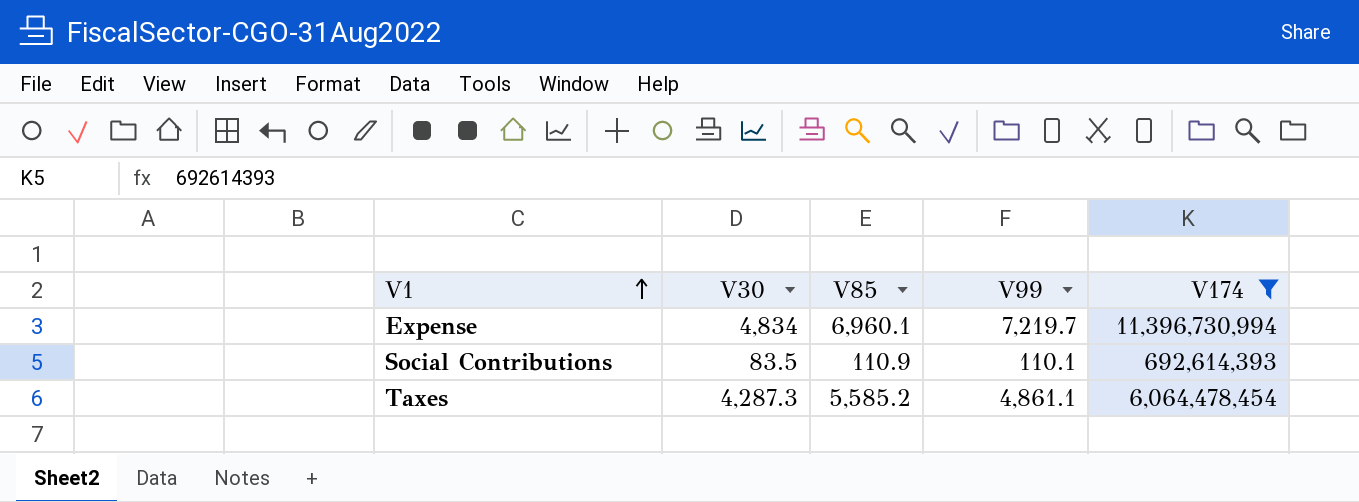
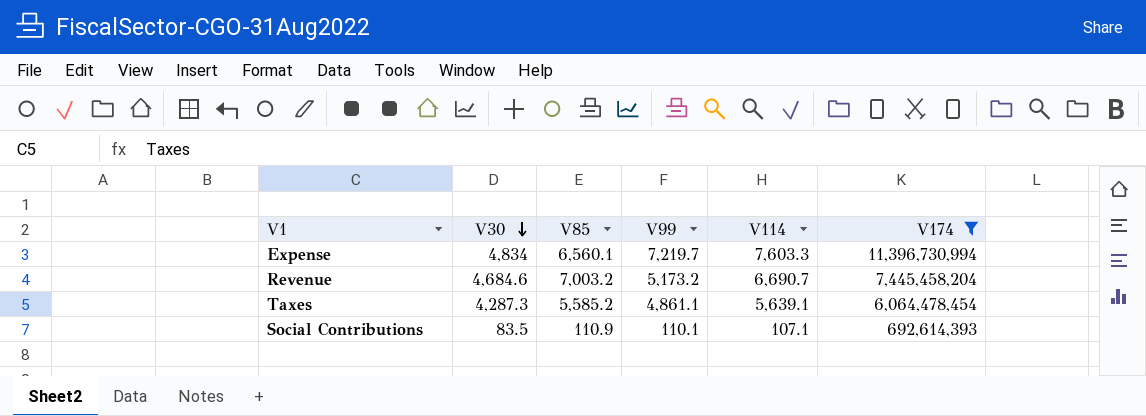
row order: V1 ascending -> V30 descending
column V114 | position: none -> 5
Expense | V85: 6,960.1 -> 6,560.1
row Revenue: none -> 4,684.6 | 7,003.2 | 5,173.2 | 6,690.7 | 7,445,458,204

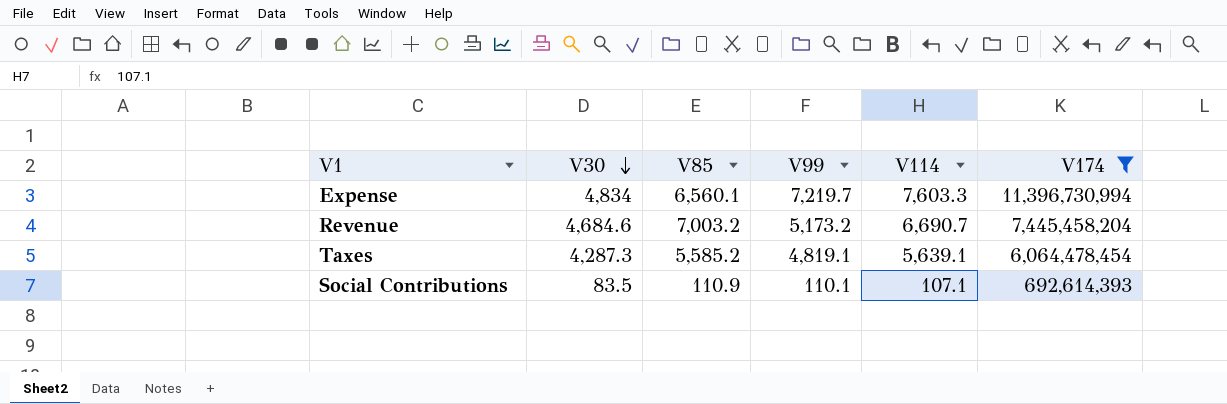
Taxes | V99: 4,861.1 -> 4,819.1

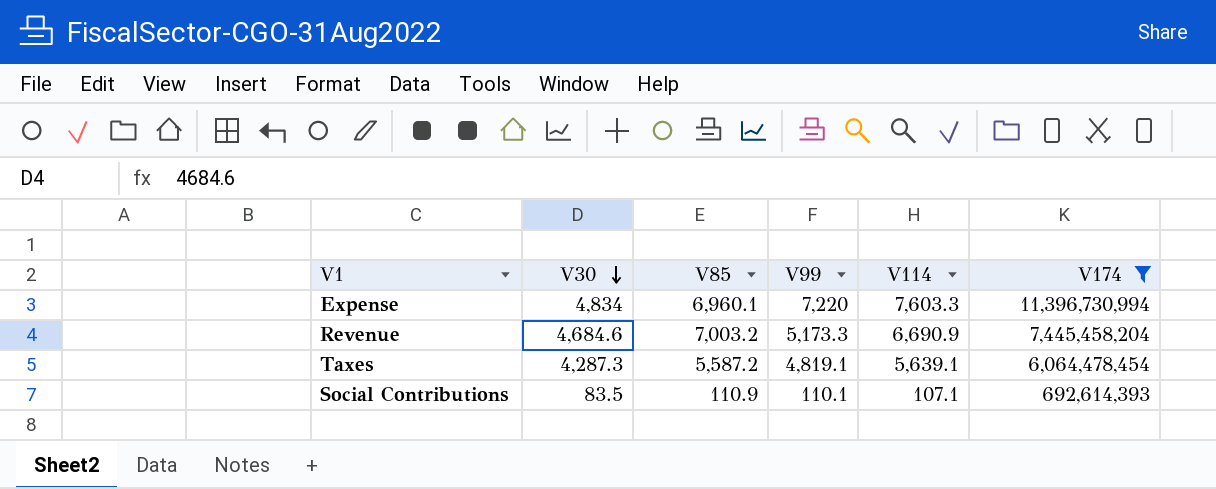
Expense | V85: 6,560.1 -> 6,960.1
Expense | V99: 7,219.7 -> 7,220
Revenue | V99: 5,173.2 -> 5,173.3
Revenue | V114: 6,690.7 -> 6,690.9
Taxes | V85: 5,585.2 -> 5,587.2

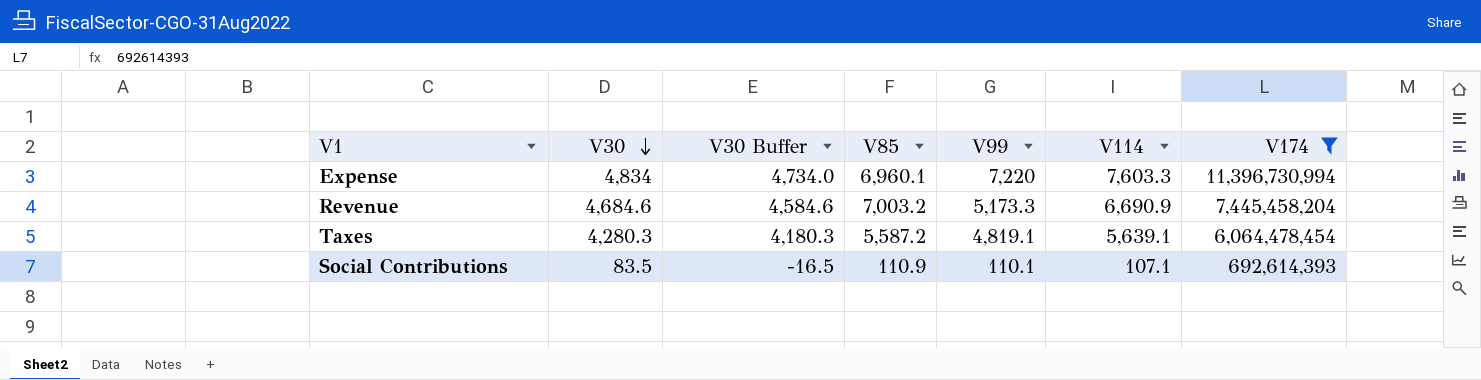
column V30 Buffer | formula: none -> [V30] - 100
Taxes | V30: 4,287.3 -> 4,280.3

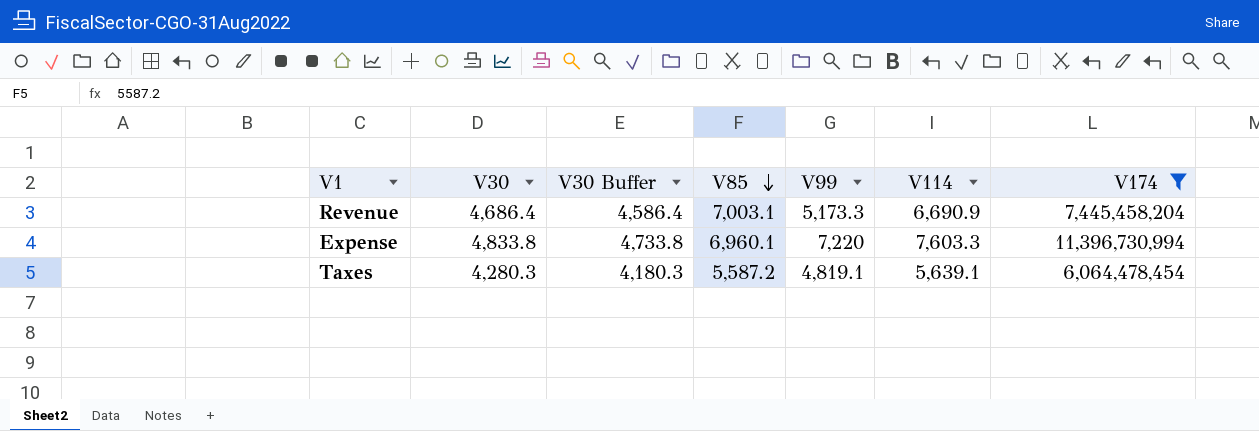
row order: V30 descending -> V85 descending
row Social Contributions: 83.5 | -16.5 | 110.9 | 110.1 | 107.1 | 692,614,393 -> none
Revenue | V30: 4,684.6 -> 4,686.4
Revenue | V30 Buffer: 4,584.6 -> 4,586.4
Revenue | V85: 7,003.2 -> 7,003.1
Expense | V30: 4,834 -> 4,833.8
Expense | V30 Buffer: 4,734.0 -> 4,733.8

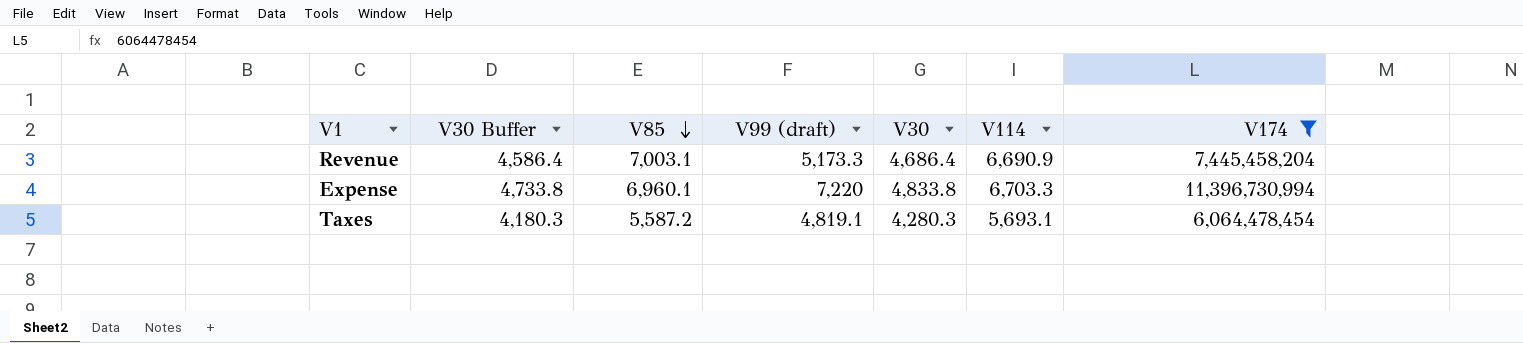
column name: V99 -> V99 (draft)
column V30 | position: 2 -> 5
Expense | V114: 7,603.3 -> 6,703.3
Taxes | V114: 5,639.1 -> 5,693.1

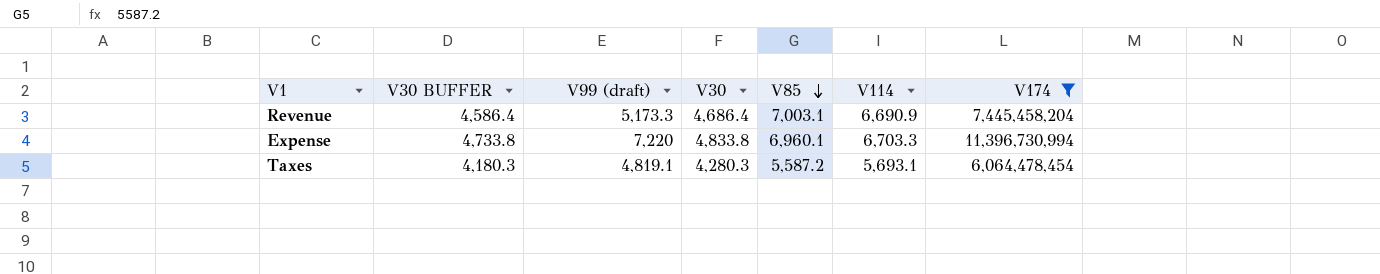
column name: V30 Buffer -> V30 BUFFER
column V85 | position: 3 -> 5

